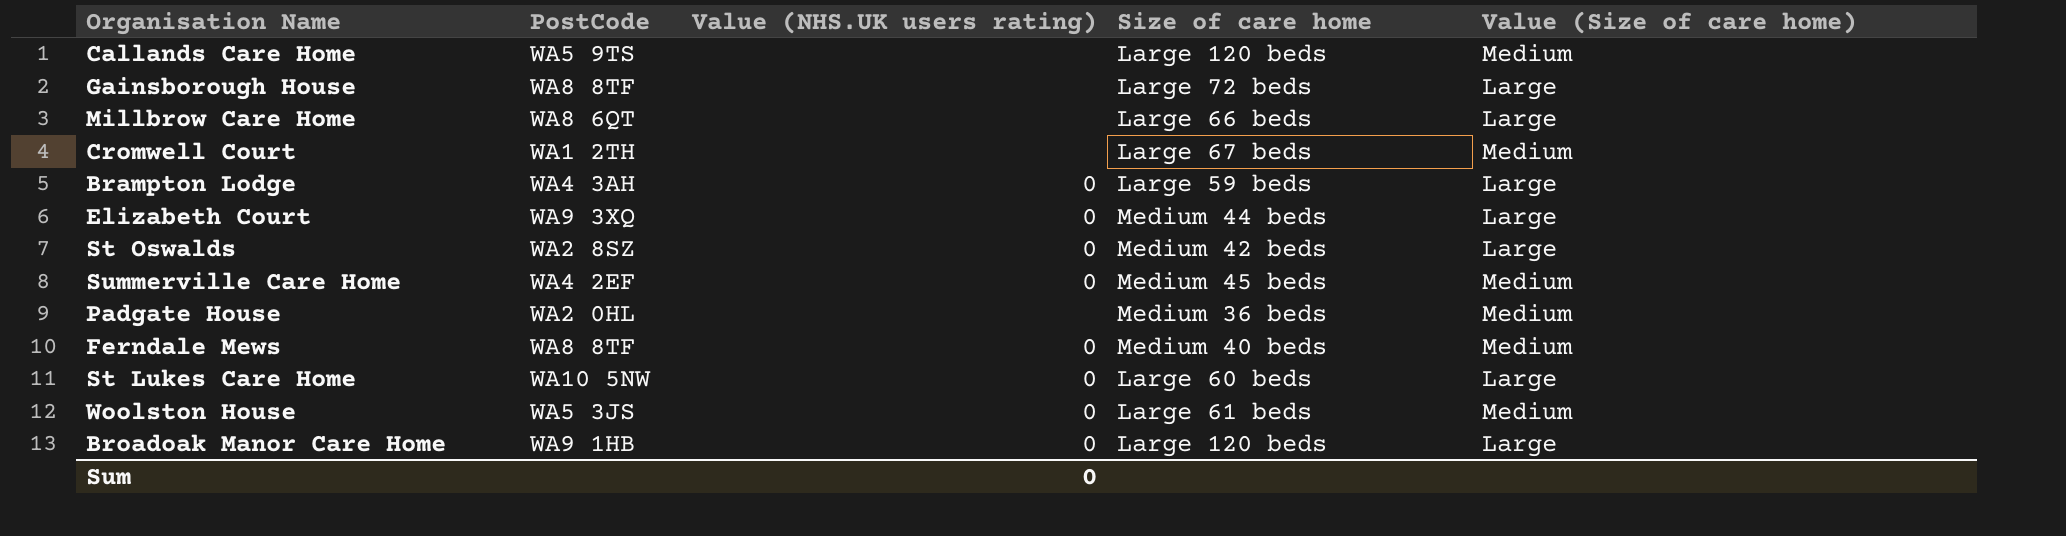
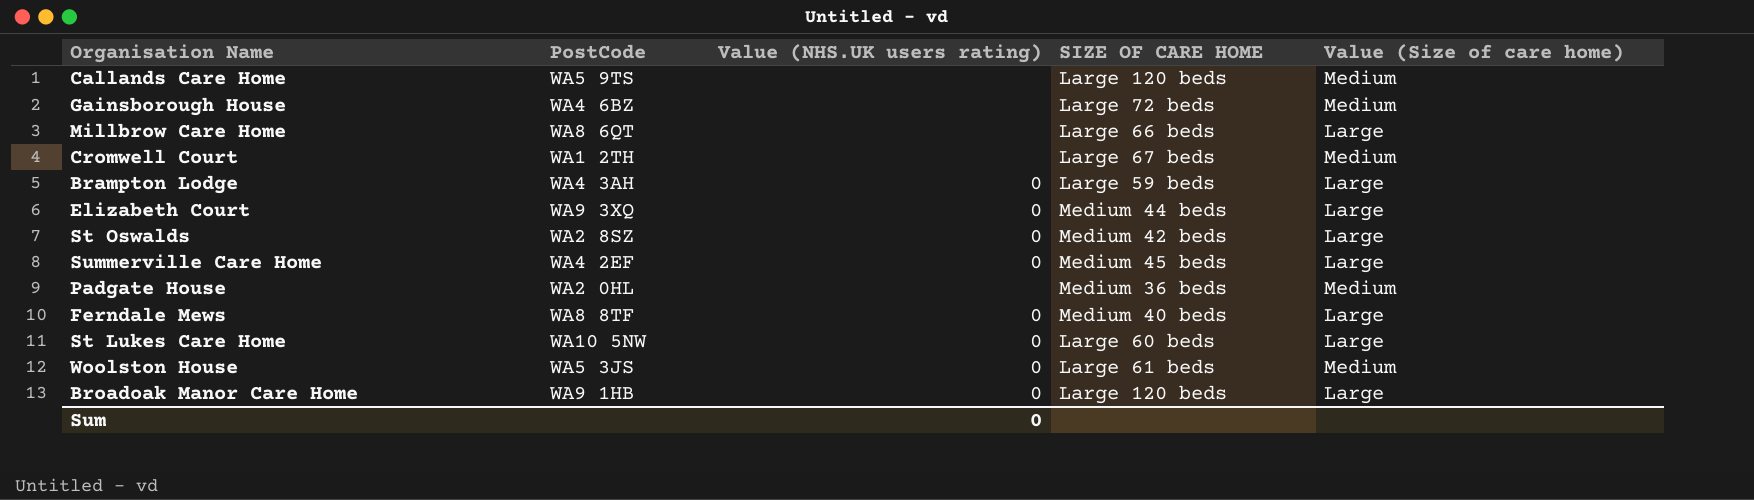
column name: Size of care home -> SIZE OF CARE HOME
Gainsborough House | PostCode: WA8 8TF -> WA4 6BZ
Gainsborough House | Value (Size of care home): Large -> Medium
Summerville Care Home | Value (Size of care home): Medium -> Large
Ferndale Mews | Value (Size of care home): Medium -> Large

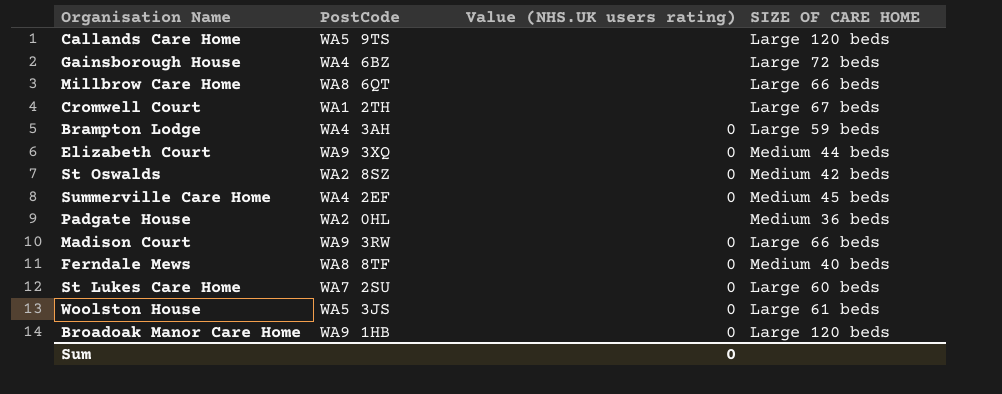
column Value (Size of care home) | position: 5 -> none
row Madison Court: none -> WA9 3RW | 0 | Large 66 beds
St Lukes Care Home | PostCode: WA10 5NW -> WA7 2SU

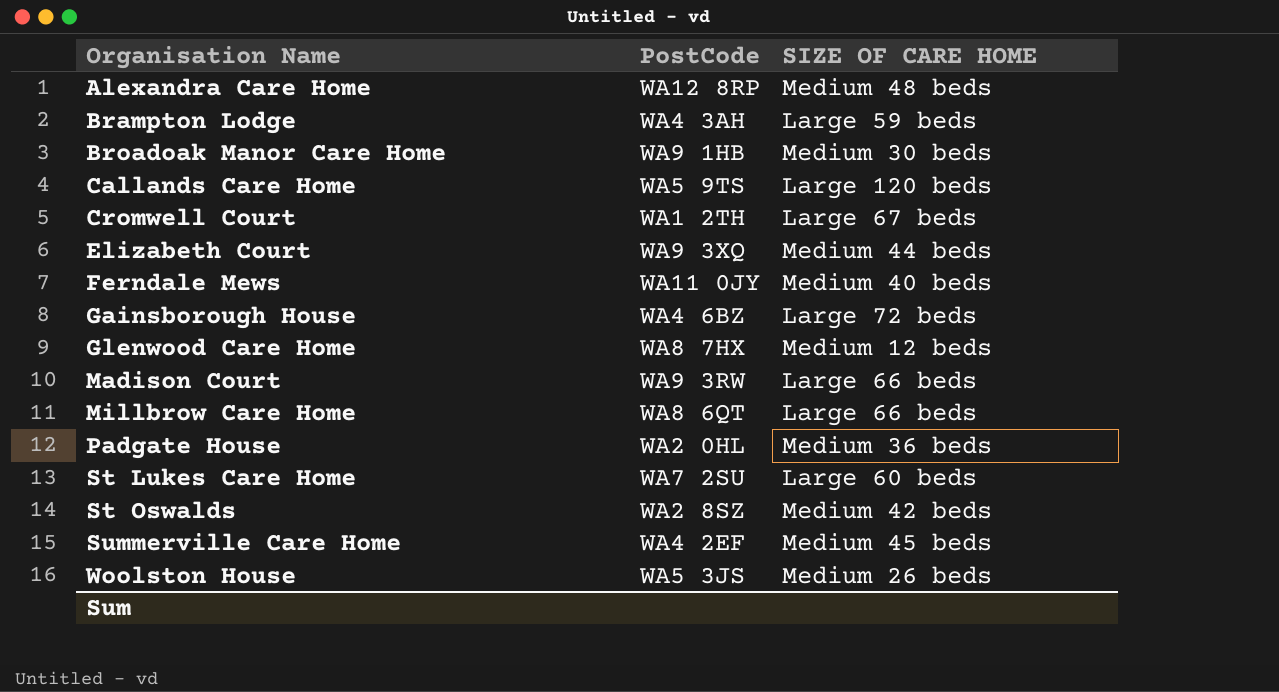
row order: none -> Organisation Name ascending
column Value (NHS.UK users rating) | position: 3 -> none
row Alexandra Care Home: none -> WA12 8RP | Medium 48 beds
Broadoak Manor Care Home | SIZE OF CARE HOME: Large 120 beds -> Medium 30 beds
Ferndale Mews | PostCode: WA8 8TF -> WA11 0JY
row Glenwood Care Home: none -> WA8 7HX | Medium 12 beds
Woolston House | SIZE OF CARE HOME: Large 61 beds -> Medium 26 beds

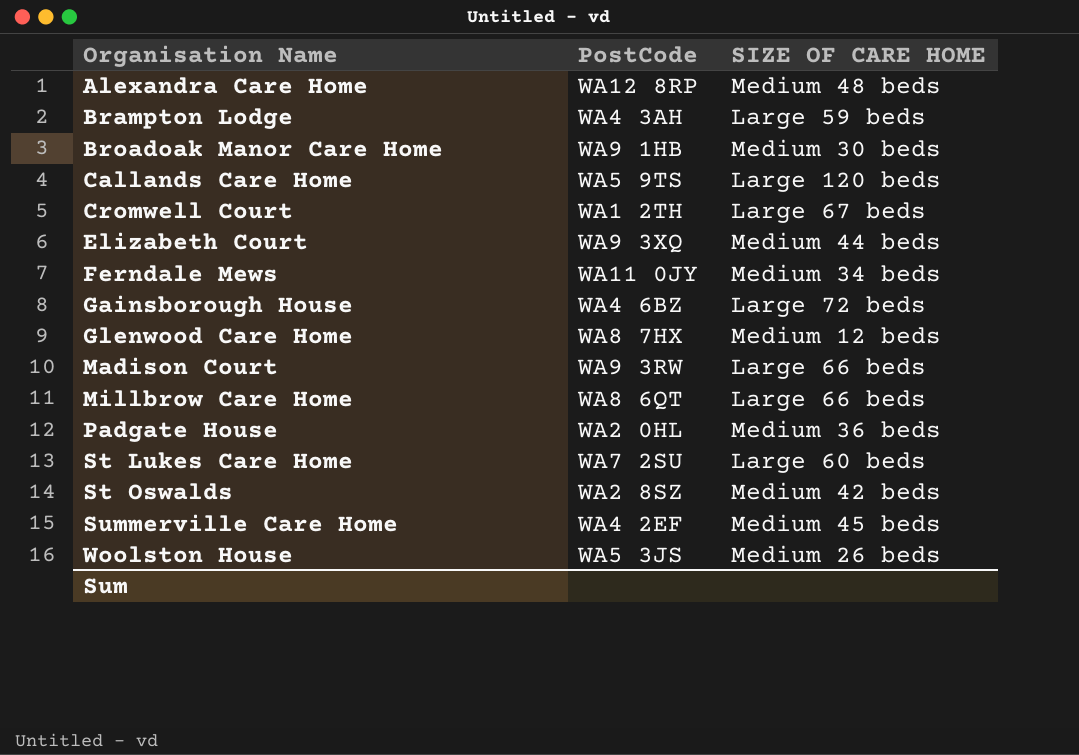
Ferndale Mews | SIZE OF CARE HOME: Medium 40 beds -> Medium 34 beds

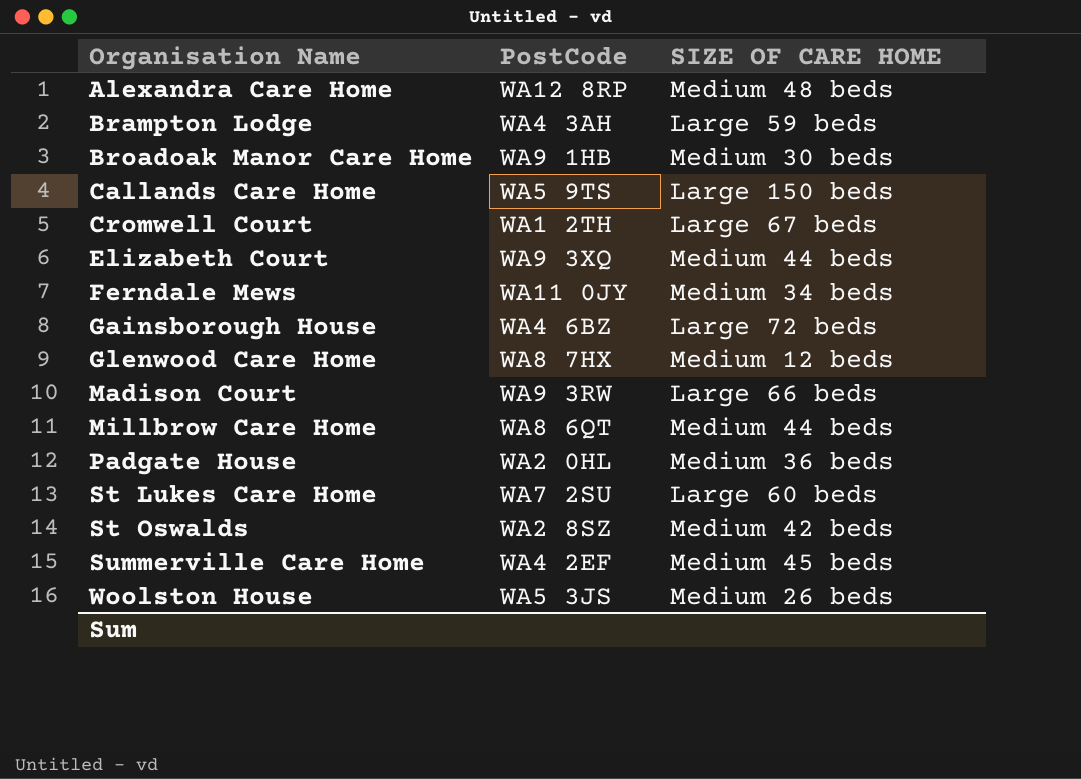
Callands Care Home | SIZE OF CARE HOME: Large 120 beds -> Large 150 beds
Millbrow Care Home | SIZE OF CARE HOME: Large 66 beds -> Medium 44 beds

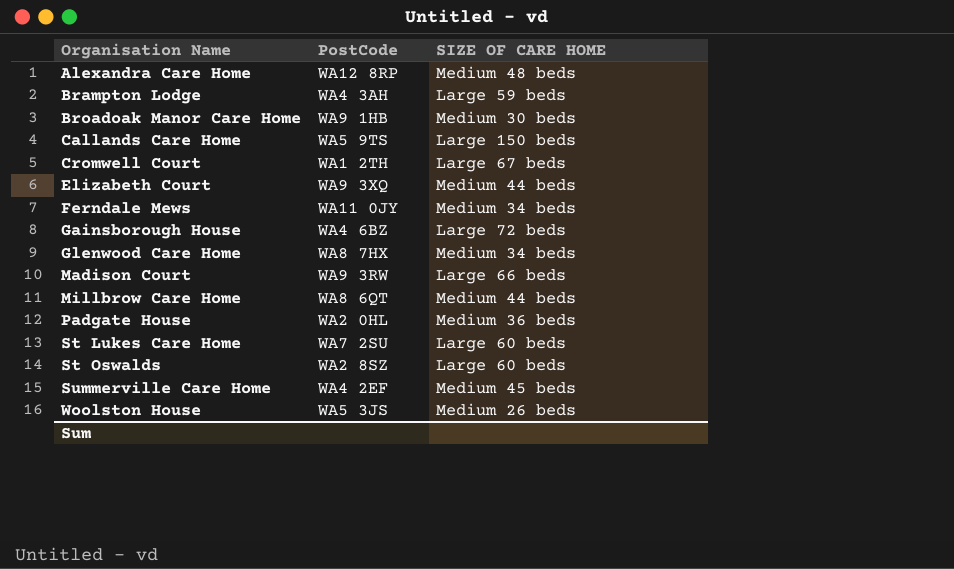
Glenwood Care Home | SIZE OF CARE HOME: Medium 12 beds -> Medium 34 beds
St Oswalds | SIZE OF CARE HOME: Medium 42 beds -> Large 60 beds

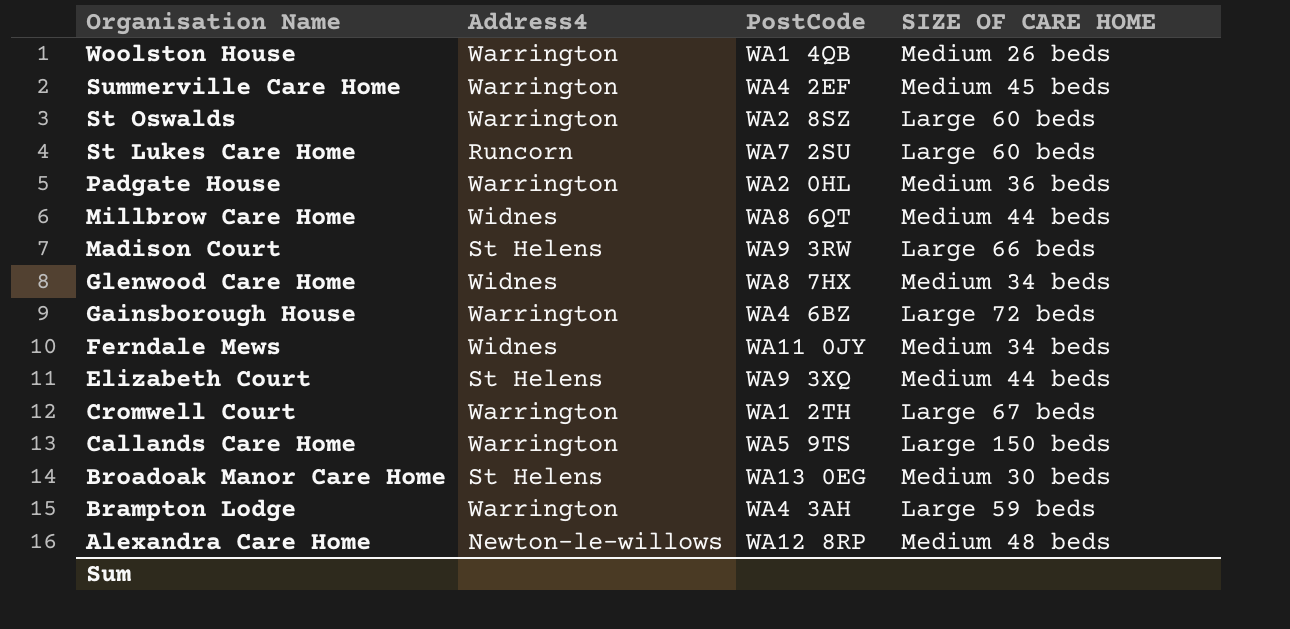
row order: Organisation Name ascending -> Organisation Name descending
column Address4 | position: none -> 2
Woolston House | PostCode: WA5 3JS -> WA1 4QB
Broadoak Manor Care Home | PostCode: WA9 1HB -> WA13 0EG

